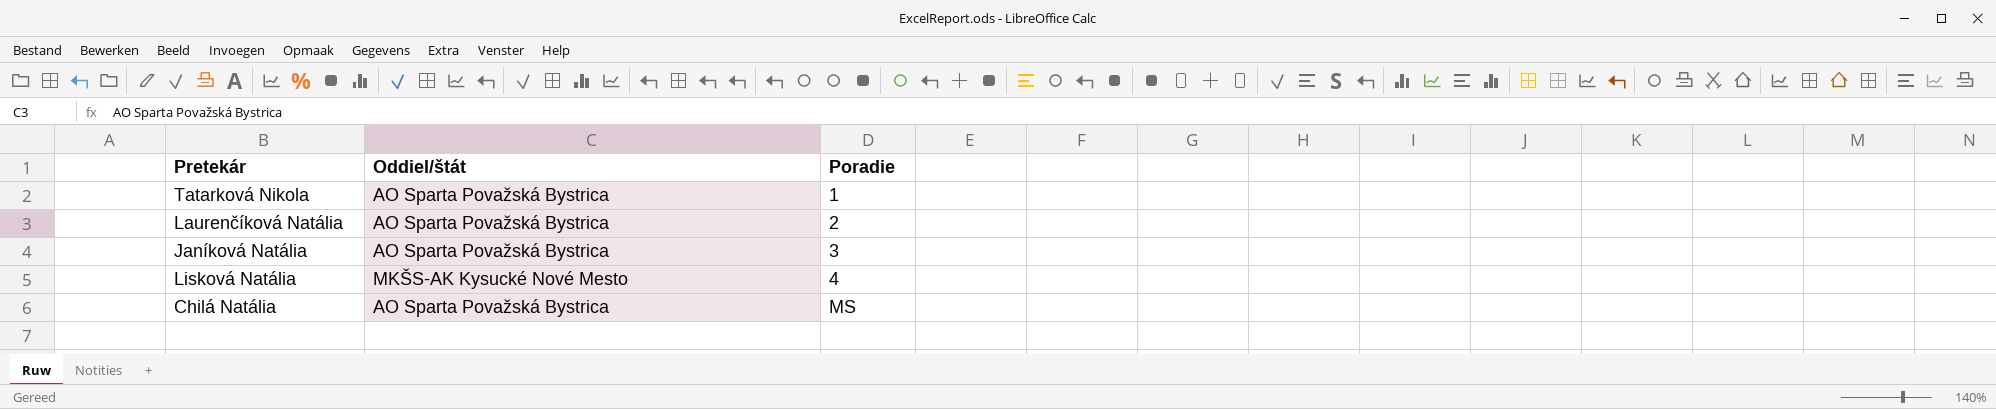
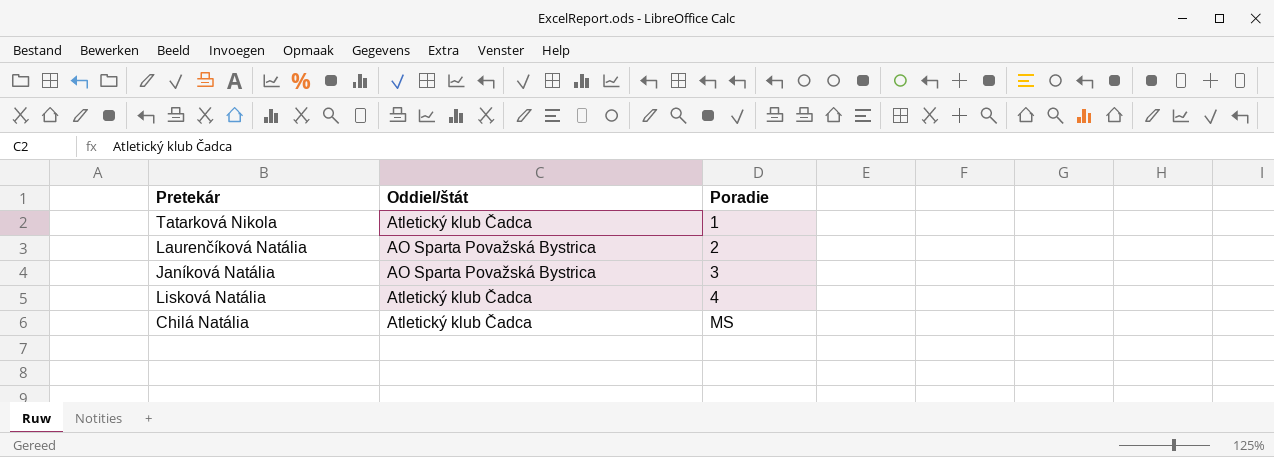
Tatarková Nikola | Oddiel/štát: AO Sparta Považská Bystrica -> Atletický klub Čadca
Lisková Natália | Oddiel/štát: MKŠS-AK Kysucké Nové Mesto -> Atletický klub Čadca
Chilá Natália | Oddiel/štát: AO Sparta Považská Bystrica -> Atletický klub Čadca

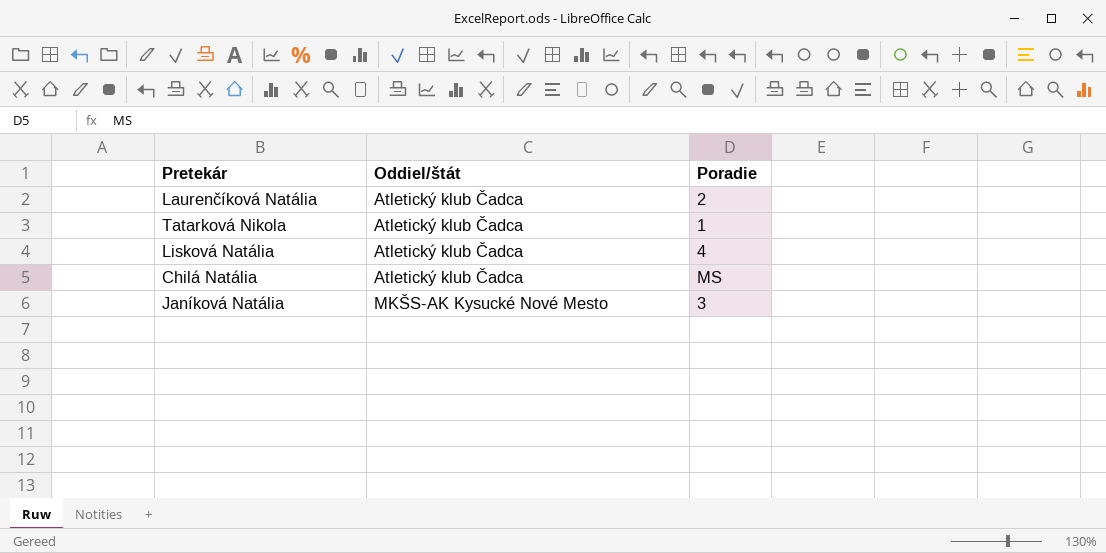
row order: Poradie ascending -> Oddiel/štát ascending
Laurenčíková Natália | Oddiel/štát: AO Sparta Považská Bystrica -> Atletický klub Čadca
Janíková Natália | Oddiel/štát: AO Sparta Považská Bystrica -> MKŠS-AK Kysucké Nové Mesto

